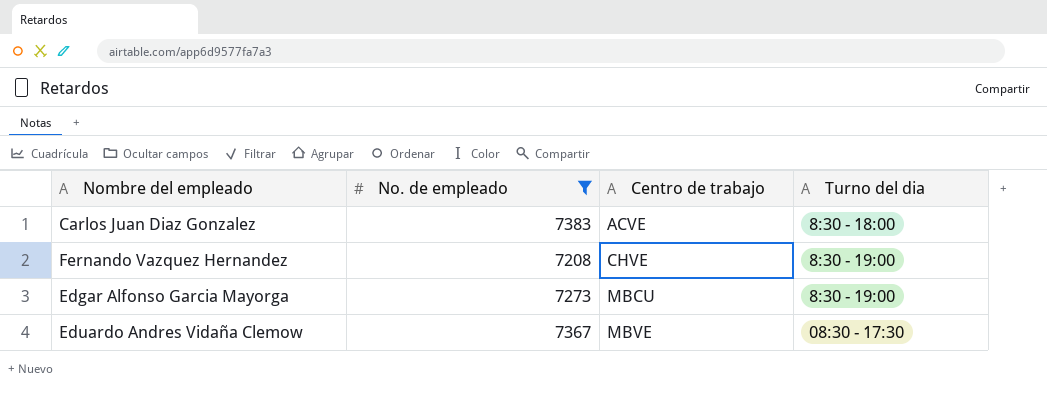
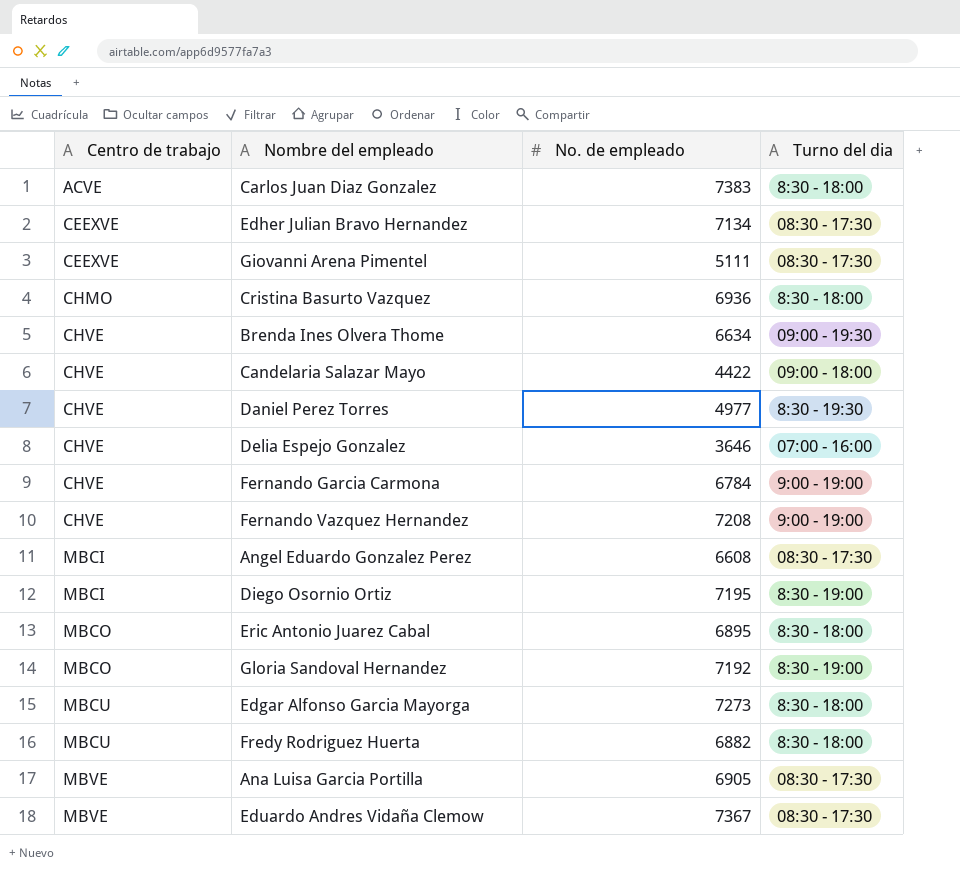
filter: No. de empleado >= 7208 -> none
column Centro de trabajo | position: 3 -> 1
Fernando Vazquez Hernandez | Turno del dia: 8:30 - 19:00 -> 9:00 - 19:00
Edgar Alfonso Garcia Mayorga | Turno del dia: 8:30 - 19:00 -> 8:30 - 18:00

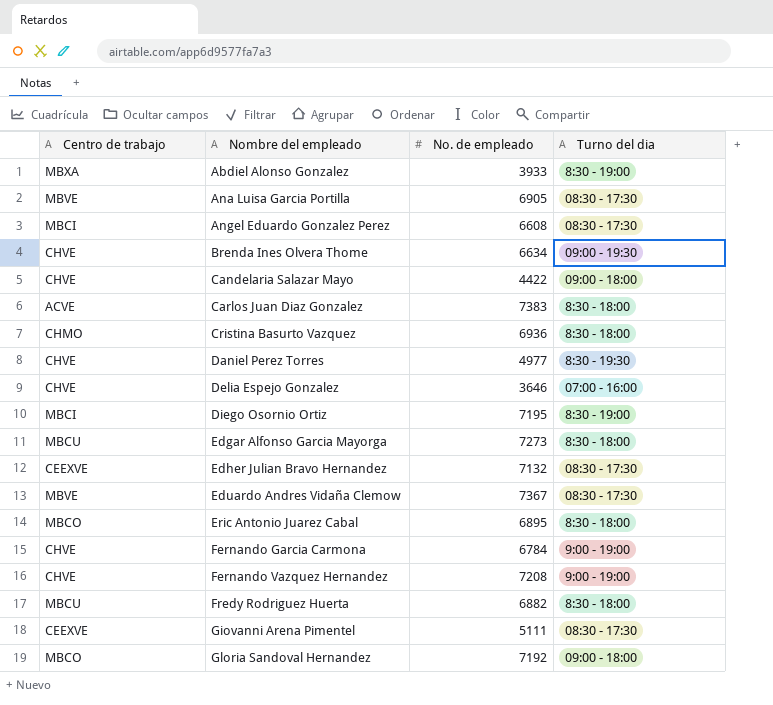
row order: Centro de trabajo ascending -> Nombre del empleado ascending
row Abdiel Alonso Gonzalez: none -> MBXA | 3933 | 8:30 - 19:00
Edher Julian Bravo Hernandez | No. de empleado: 7134 -> 7132
Gloria Sandoval Hernandez | Turno del dia: 8:30 - 19:00 -> 09:00 - 18:00

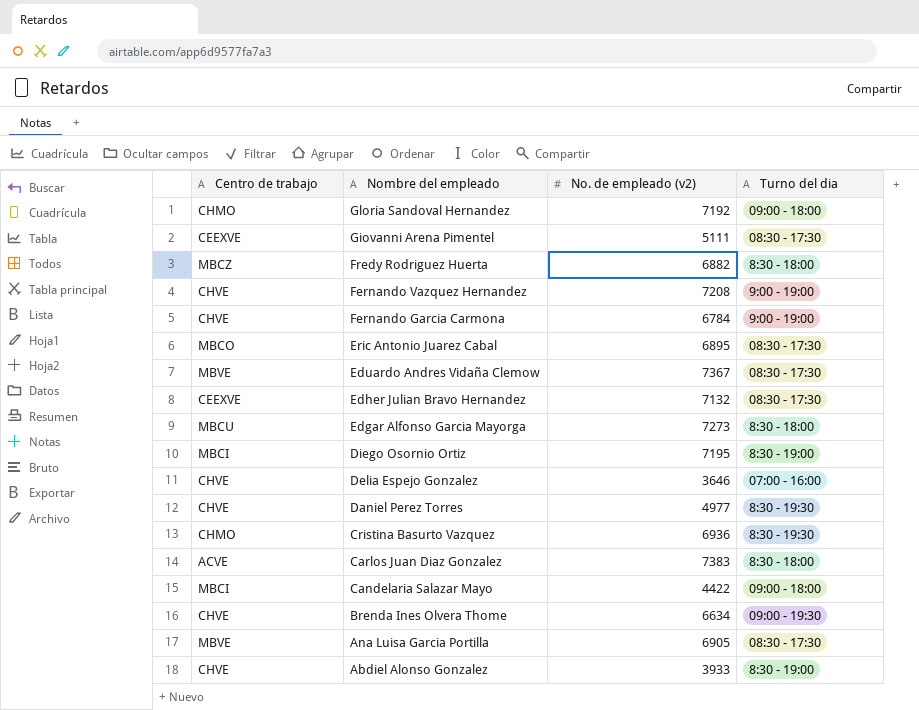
row order: Nombre del empleado ascending -> Nombre del empleado descending
column name: No. de empleado -> No. de empleado (v2)
row Angel Eduardo Gonzalez Perez: MBCI | 6608 | 08:30 - 17:30 -> none
Gloria Sandoval Hernandez | Centro de trabajo: MBCO -> CHMO
Fredy Rodriguez Huerta | Centro de trabajo: MBCU -> MBCZ
Eric Antonio Juarez Cabal | Turno del dia: 8:30 - 18:00 -> 08:30 - 17:30
Cristina Basurto Vazquez | Turno del dia: 8:30 - 18:00 -> 8:30 - 19:30
Candelaria Salazar Mayo | Centro de trabajo: CHVE -> MBCI
Abdiel Alonso Gonzalez | Centro de trabajo: MBXA -> CHVE

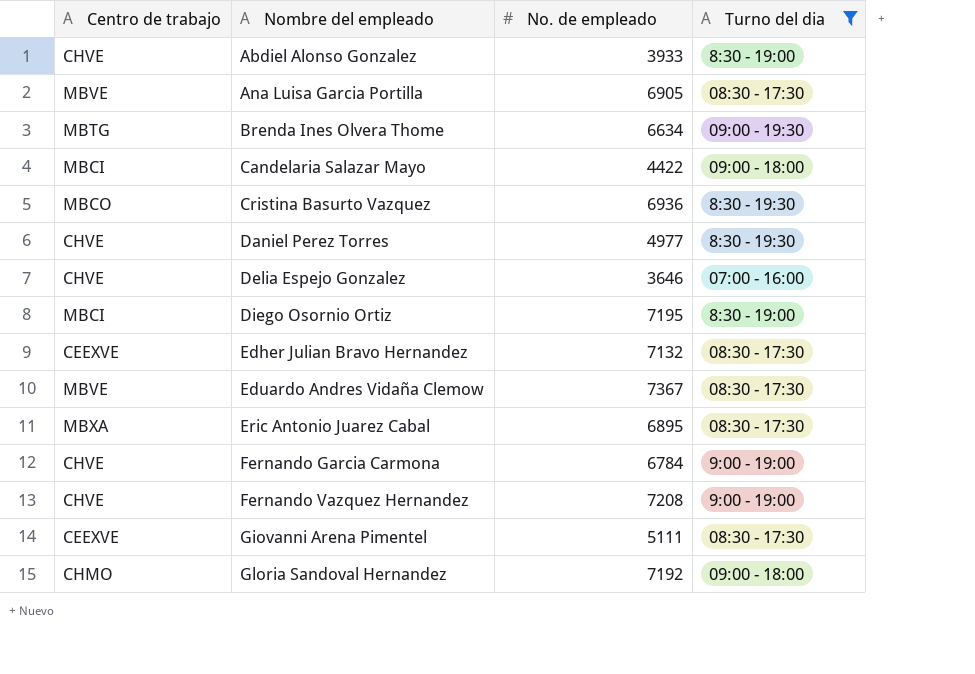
filter: none -> Turno del dia != 8:30 - 18:00
row order: Nombre del empleado descending -> Nombre del empleado ascending
column name: No. de empleado (v2) -> No. de empleado
Brenda Ines Olvera Thome | Centro de trabajo: CHVE -> MBTG
Cristina Basurto Vazquez | Centro de trabajo: CHMO -> MBCO
Eric Antonio Juarez Cabal | Centro de trabajo: MBCO -> MBXA

